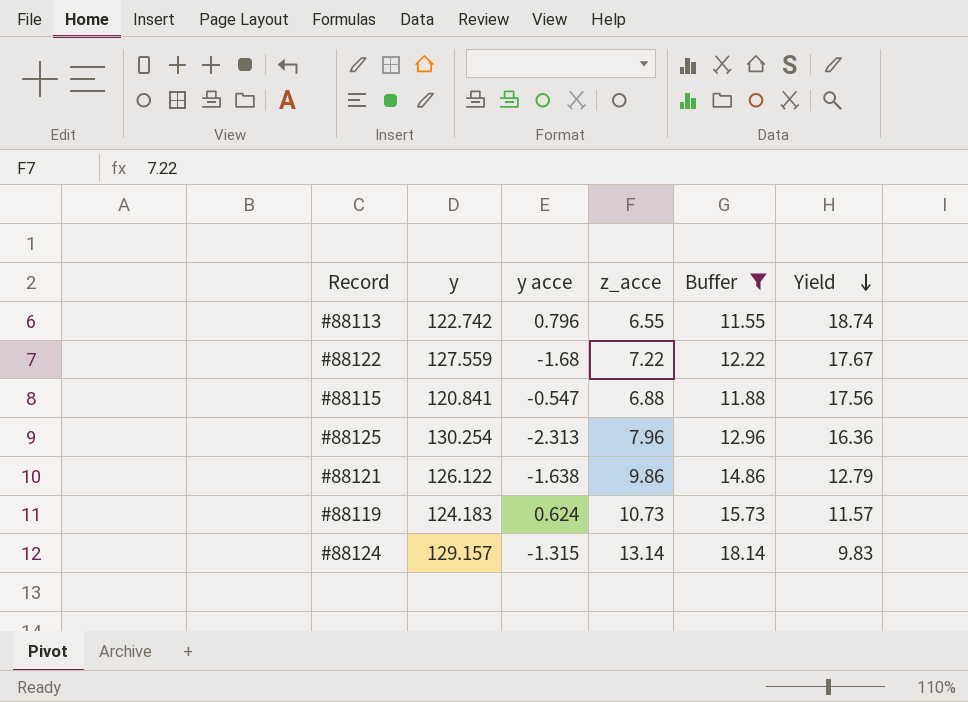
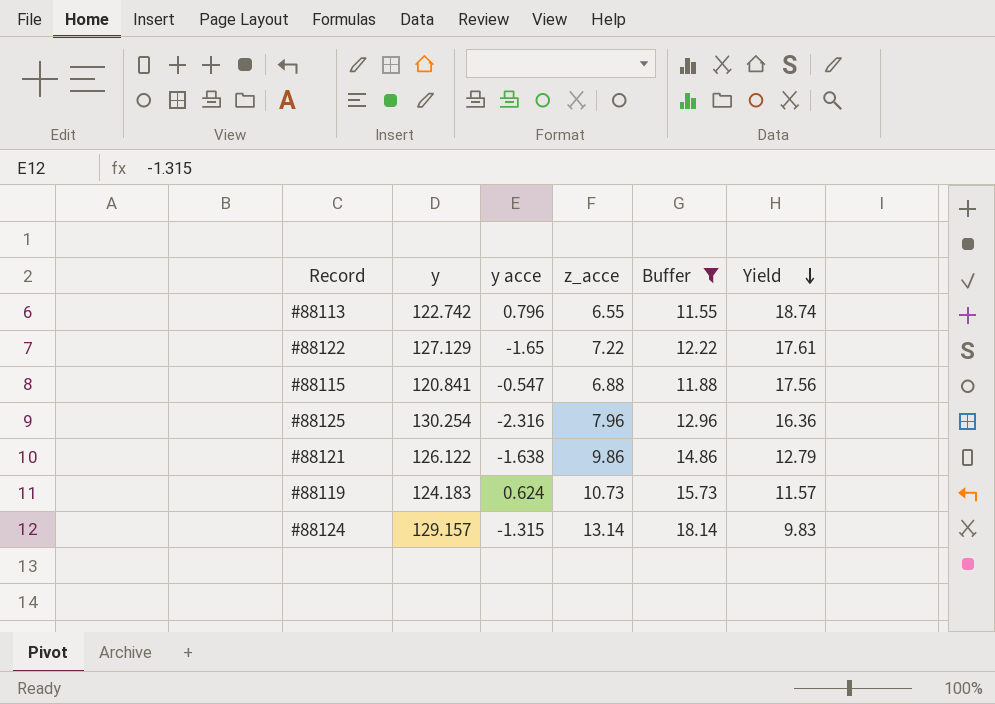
#88122 | y: 127.559 -> 127.129
#88122 | y acce: -1.68 -> -1.65
#88122 | Yield: 17.67 -> 17.61
#88125 | y acce: -2.313 -> -2.316

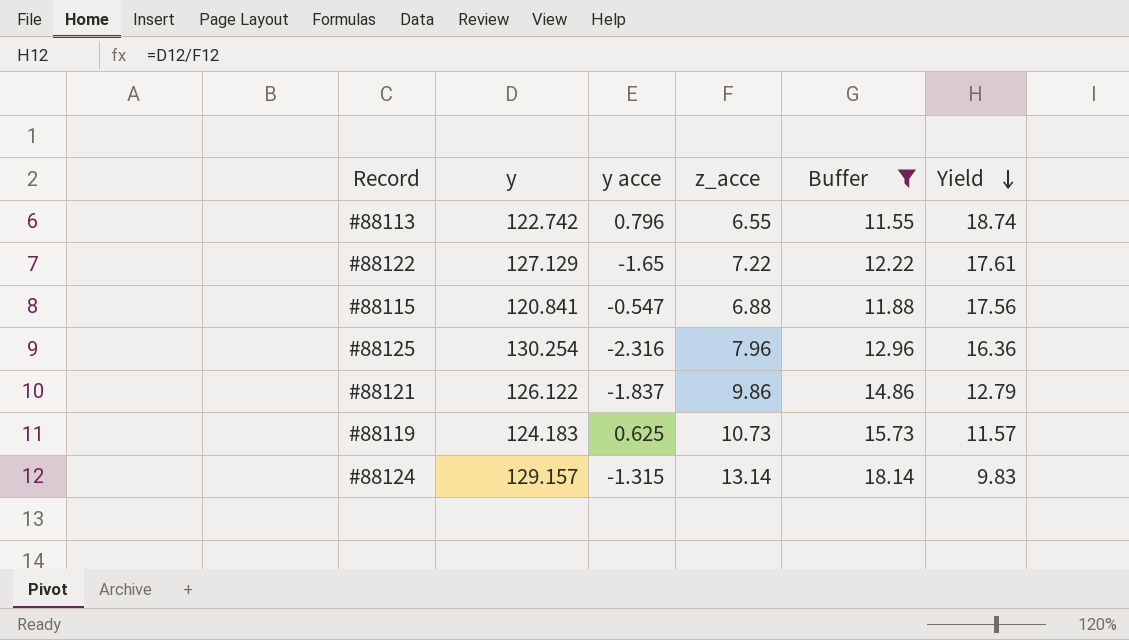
#88121 | y acce: -1.638 -> -1.837
#88119 | y acce: 0.624 -> 0.625

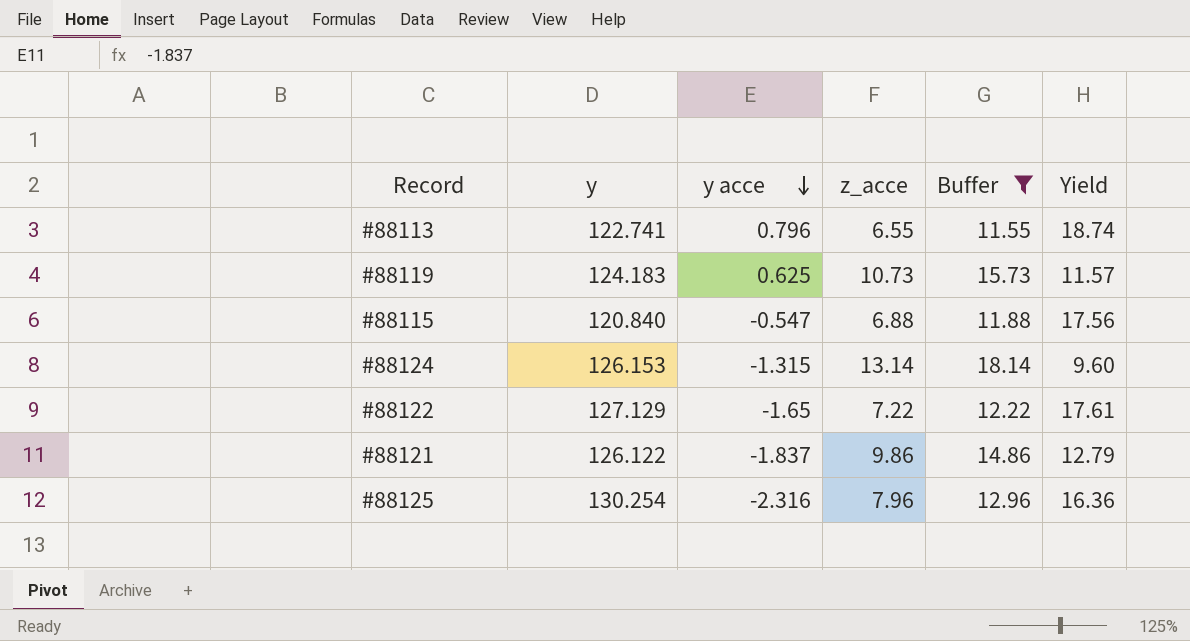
row order: Yield descending -> y acce descending
#88113 | y: 122.742 -> 122.741
#88115 | y: 120.841 -> 120.840
#88124 | y: 129.157 -> 126.153
#88124 | Yield: 9.83 -> 9.60

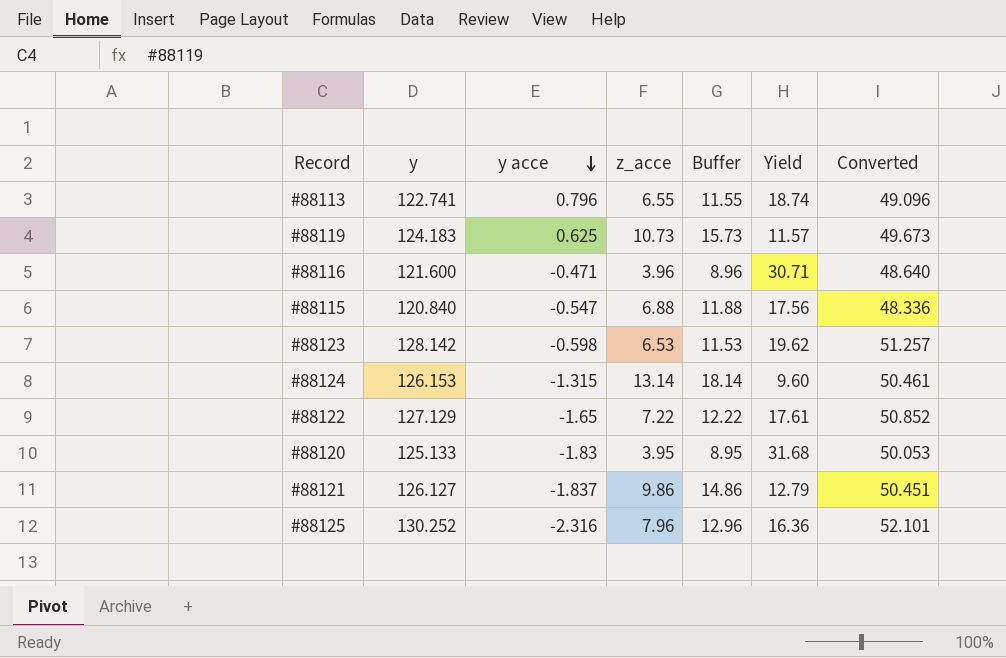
filter: Buffer >= 11.55 -> none
column Converted | formula: none -> [y] * 0.4
#88121 | y: 126.122 -> 126.127
#88125 | y: 130.254 -> 130.252

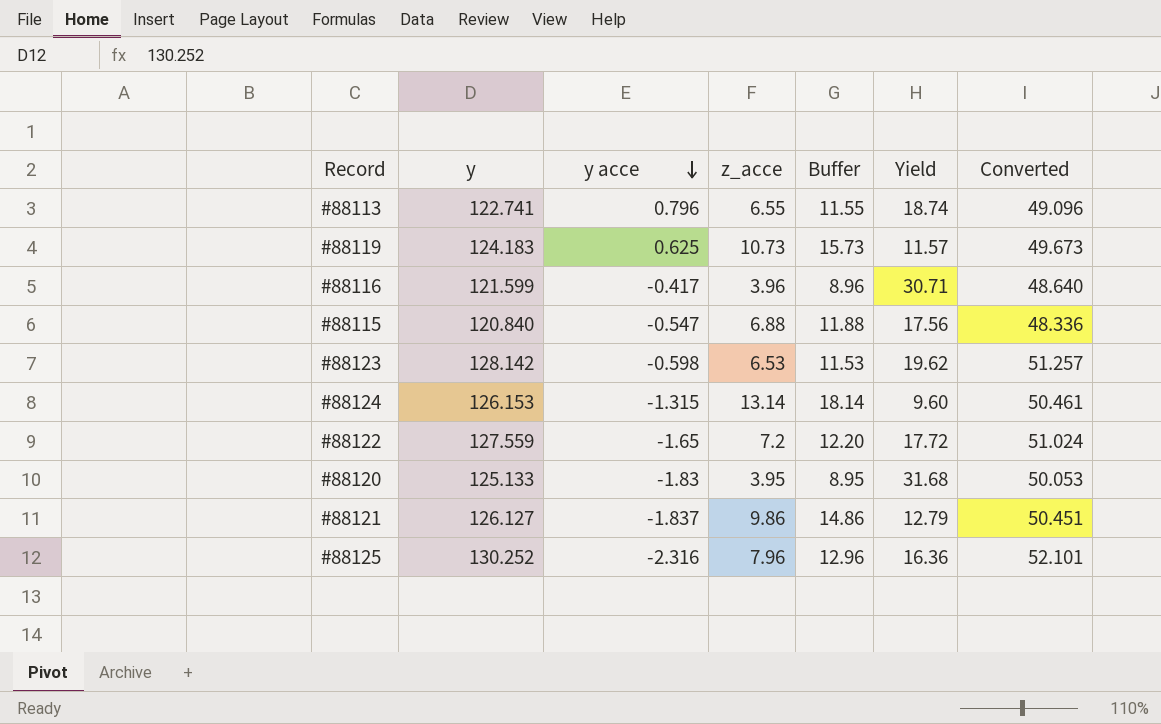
#88116 | y: 121.600 -> 121.599
#88116 | y acce: -0.471 -> -0.417
#88122 | y: 127.129 -> 127.559
#88122 | z_acce: 7.22 -> 7.2
#88122 | Buffer: 12.22 -> 12.20
#88122 | Yield: 17.61 -> 17.72
#88122 | Converted: 50.852 -> 51.024

